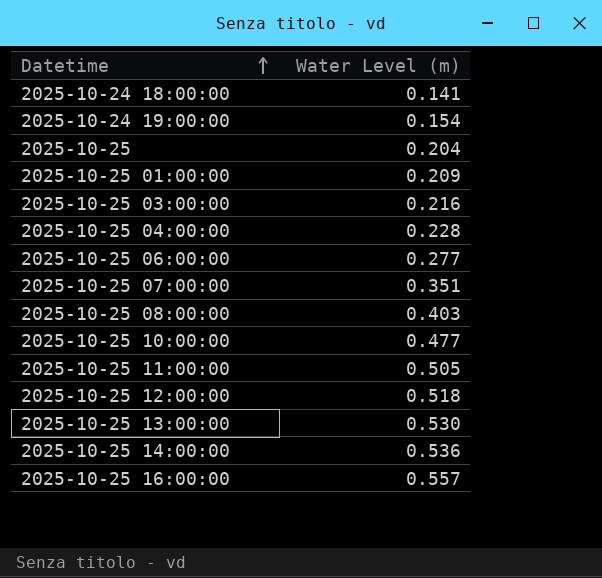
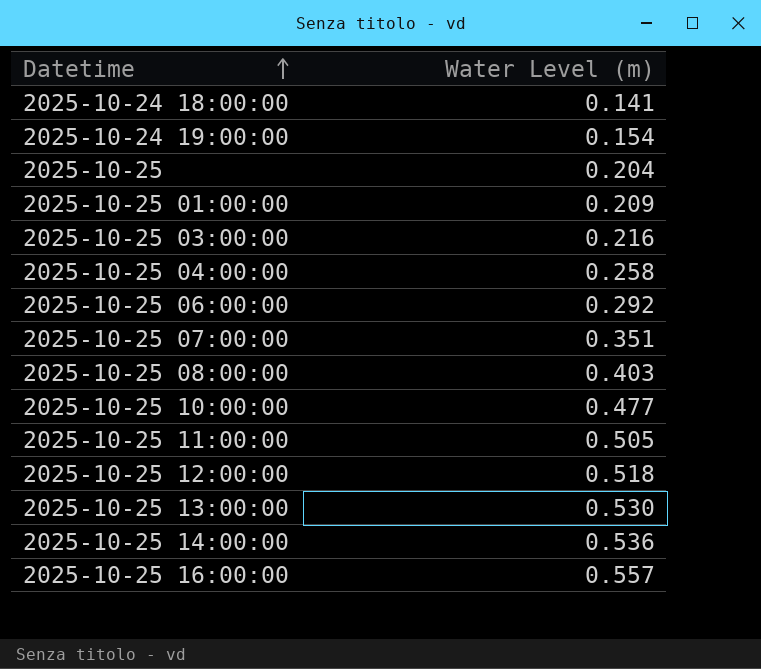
2025-10-25 04:00:00 | Water Level (m): 0.228 -> 0.258
2025-10-25 06:00:00 | Water Level (m): 0.277 -> 0.292

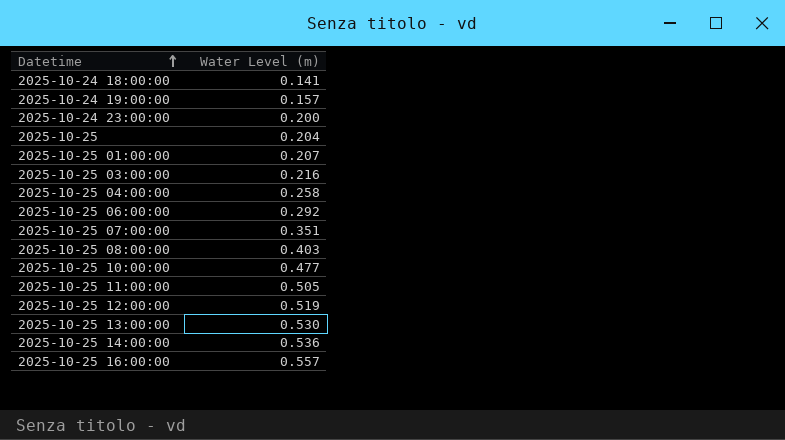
2025-10-24 19:00:00 | Water Level (m): 0.154 -> 0.157
row 2025-10-24 23:00:00: none -> 0.200
2025-10-25 01:00:00 | Water Level (m): 0.209 -> 0.207
2025-10-25 12:00:00 | Water Level (m): 0.518 -> 0.519

